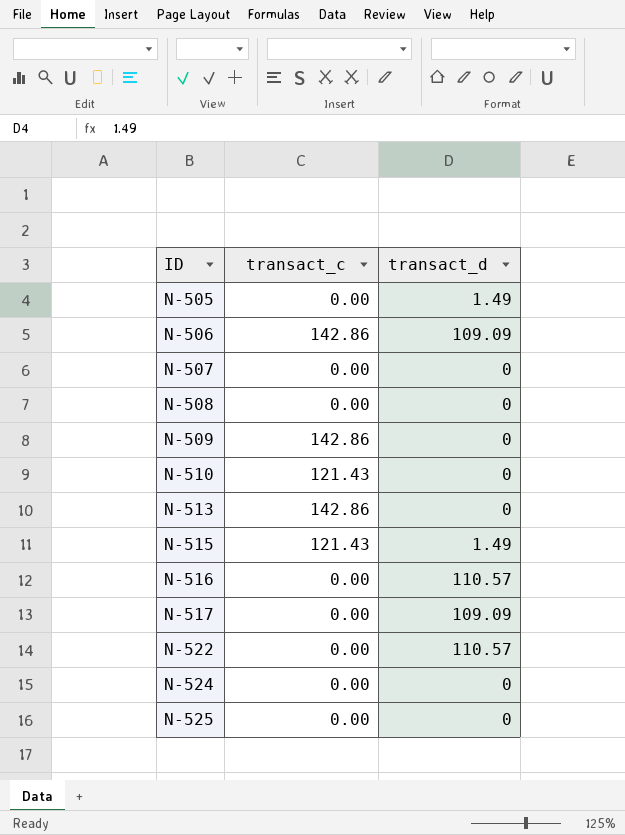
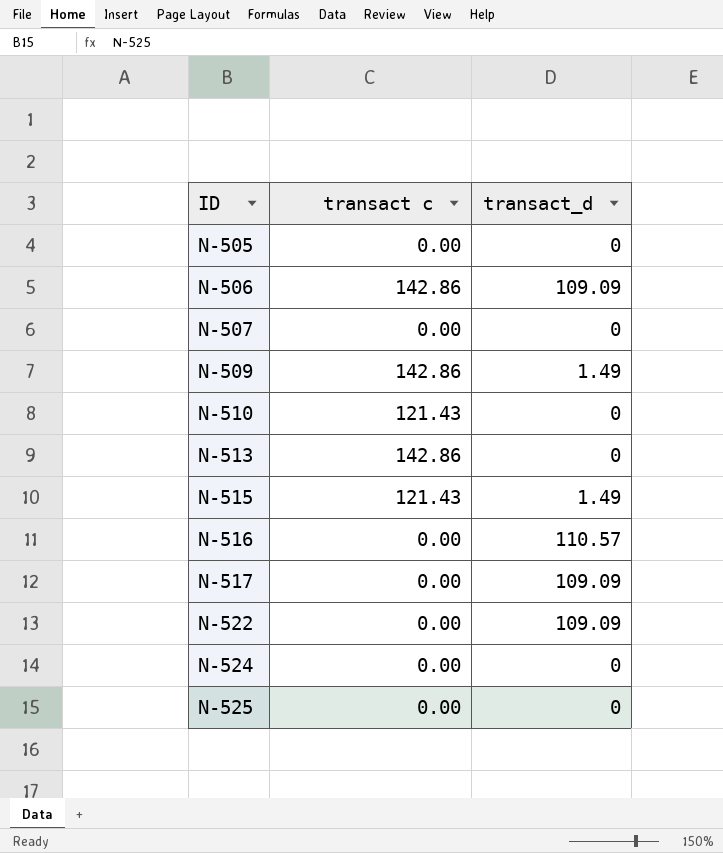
column name: transact_c -> transact c
row N-508: 0.00 | 0 -> none
N-505 | transact_d: 1.49 -> 0
N-509 | transact_d: 0 -> 1.49
N-522 | transact_d: 110.57 -> 109.09

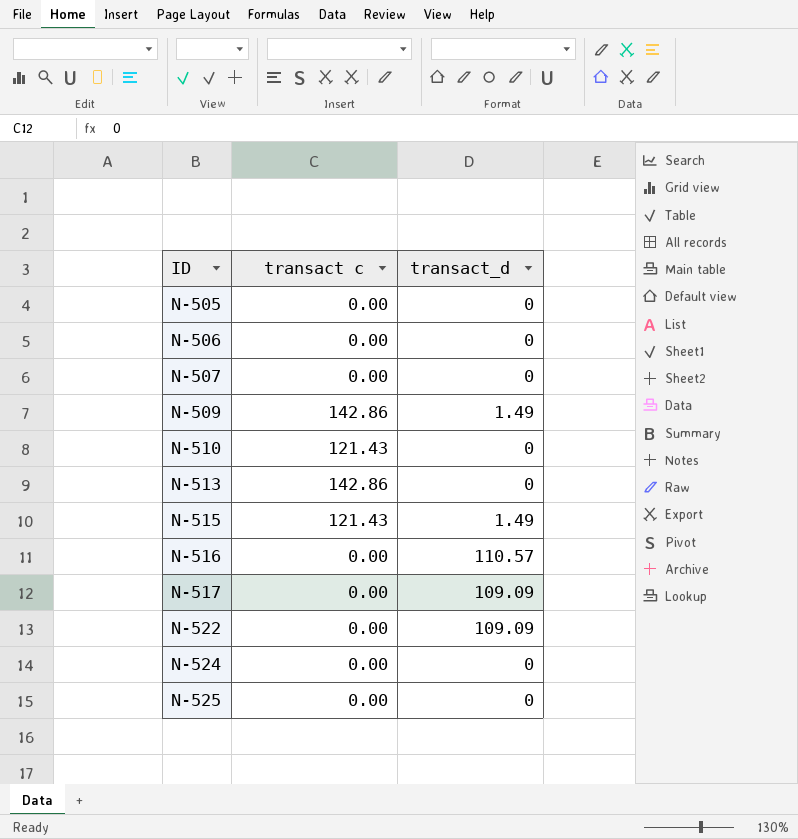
N-506 | transact c: 142.86 -> 0.00
N-506 | transact_d: 109.09 -> 0

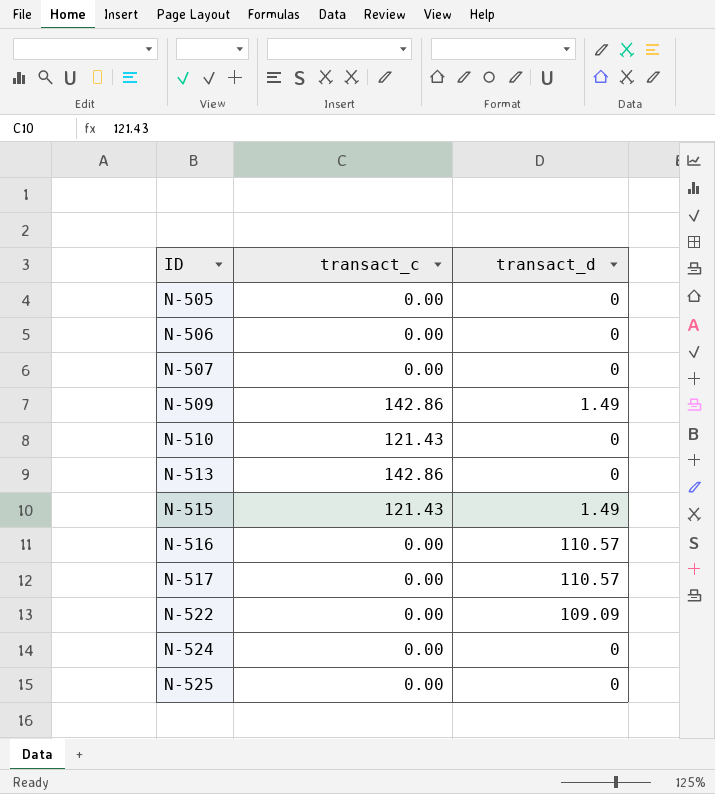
column name: transact c -> transact_c
N-517 | transact_d: 109.09 -> 110.57

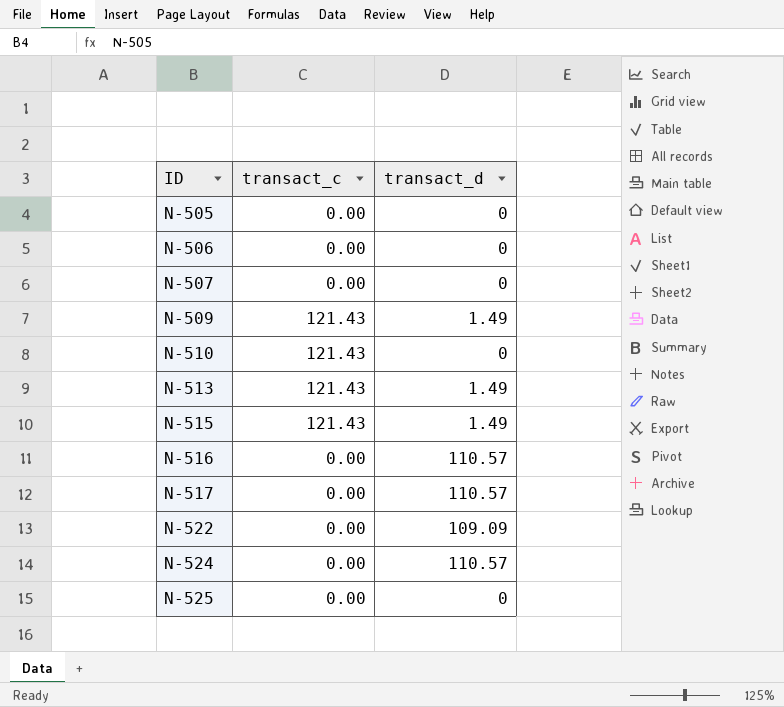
N-509 | transact_c: 142.86 -> 121.43
N-513 | transact_c: 142.86 -> 121.43
N-513 | transact_d: 0 -> 1.49
N-524 | transact_d: 0 -> 110.57

